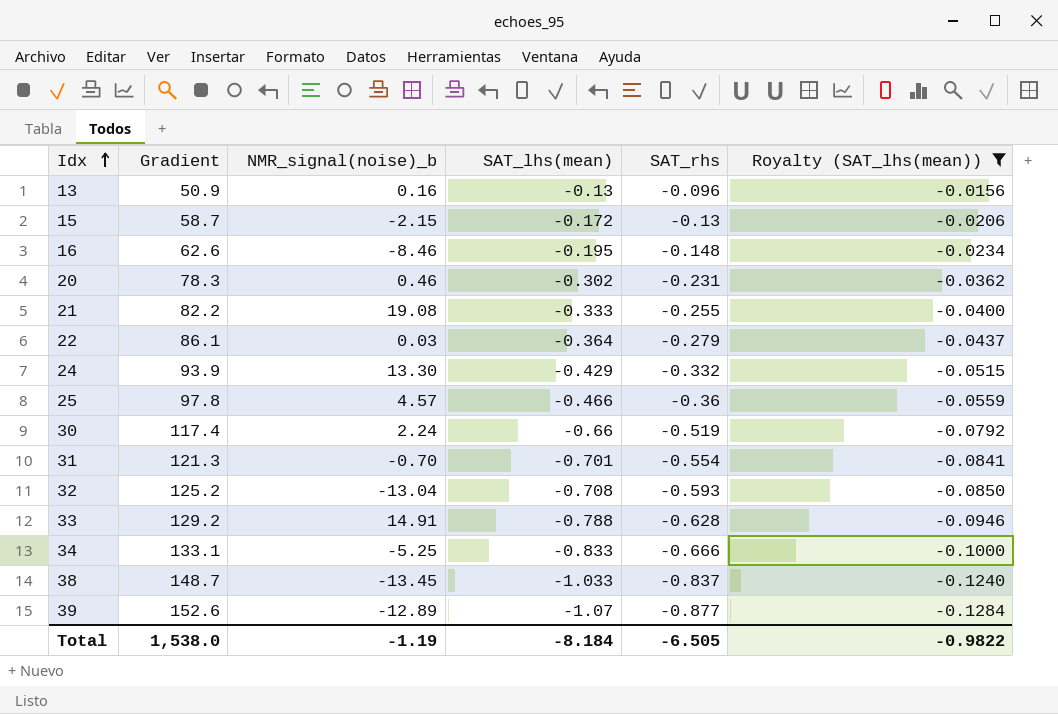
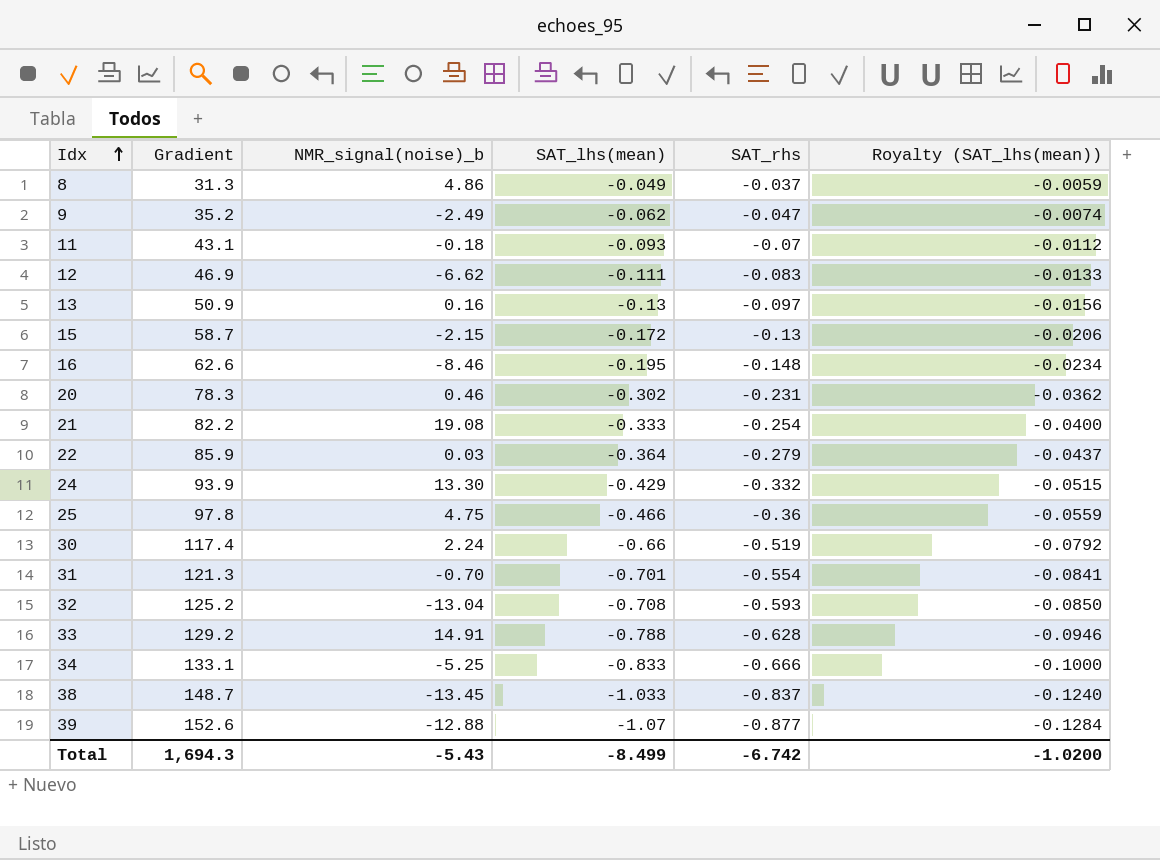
filter: Royalty (SAT_lhs(mean)) <= -0.0156 -> none
13 | SAT_rhs: -0.096 -> -0.097
21 | SAT_rhs: -0.255 -> -0.254
22 | Gradient: 86.1 -> 85.9
25 | NMR_signal(noise)_b: 4.57 -> 4.75
39 | NMR_signal(noise)_b: -12.89 -> -12.88
Total | Gradient: 1,538.0 -> 1,694.3
Total | NMR_signal(noise)_b: -1.19 -> -5.43
Total | SAT_lhs(mean): -8.184 -> -8.499
Total | SAT_rhs: -6.505 -> -6.742
Total | Royalty (SAT_lhs(mean)): -0.9822 -> -1.0200

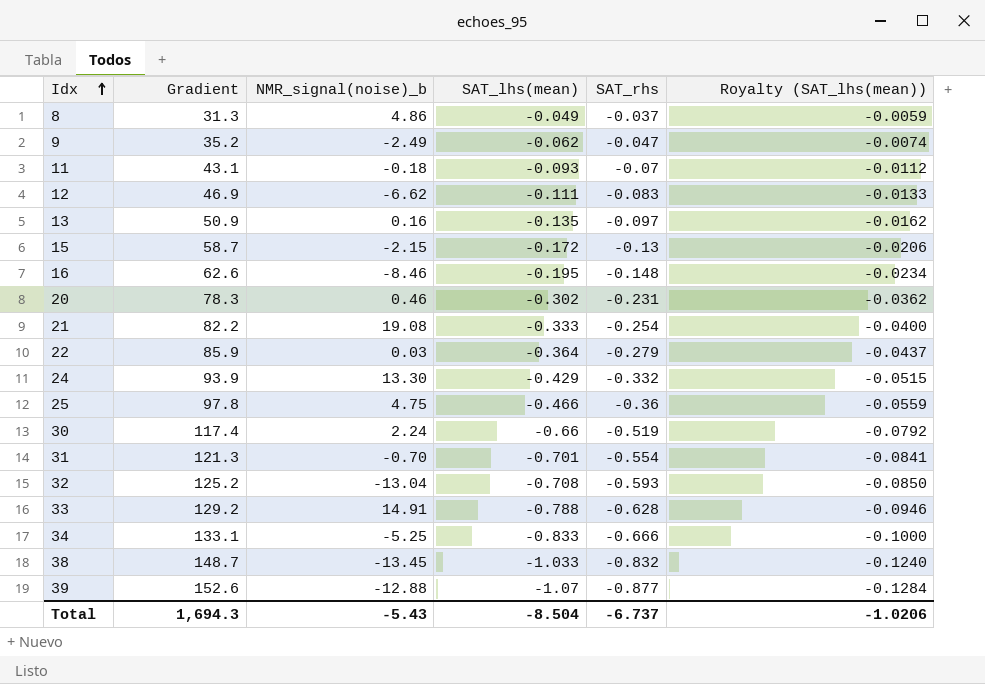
13 | SAT_lhs(mean): -0.13 -> -0.135
13 | Royalty (SAT_lhs(mean)): -0.0156 -> -0.0162
38 | SAT_rhs: -0.837 -> -0.832
Total | SAT_lhs(mean): -8.499 -> -8.504
Total | SAT_rhs: -6.742 -> -6.737
Total | Royalty (SAT_lhs(mean)): -1.0200 -> -1.0206

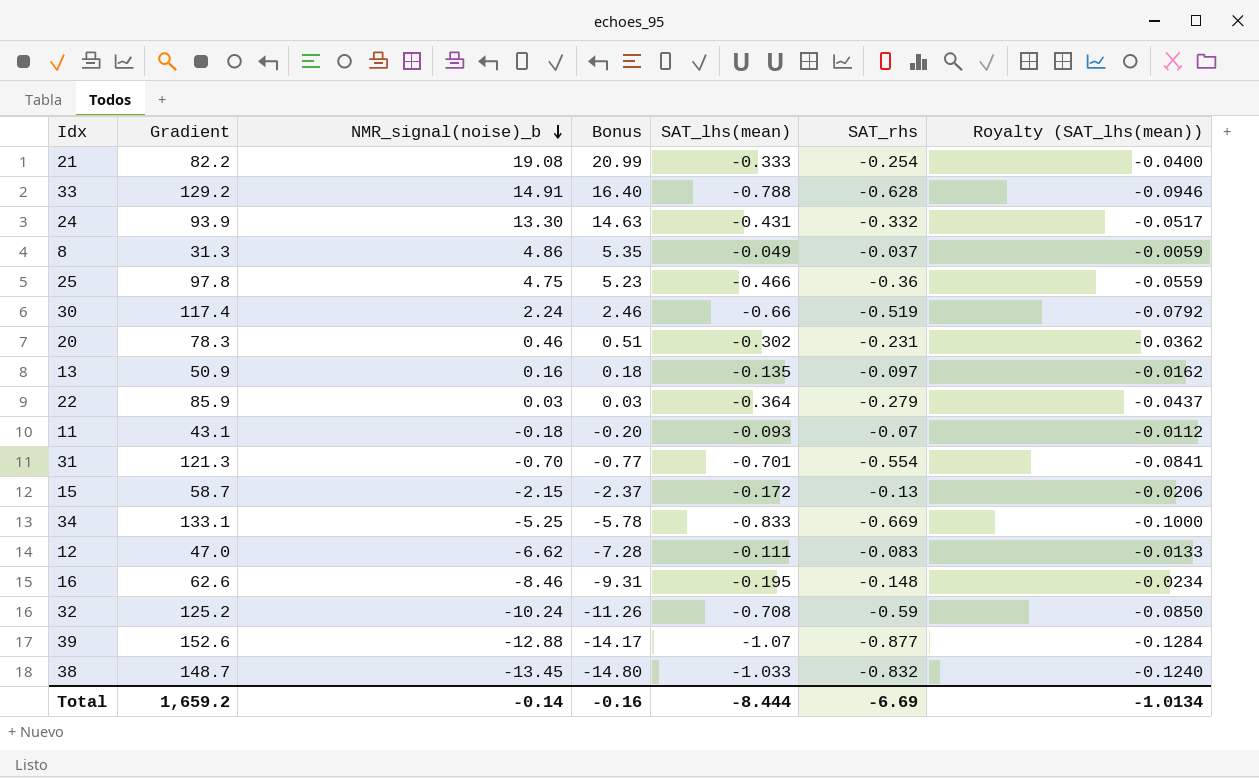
row order: Idx ascending -> NMR_signal(noise)_b descending
column Bonus | formula: none -> [NMR_signal(noise)_b] * 1.1
row 9: 35.2 | -2.49 | -0.062 | -0.047 | -0.0074 -> none
24 | SAT_lhs(mean): -0.429 -> -0.431
24 | Royalty (SAT_lhs(mean)): -0.0515 -> -0.0517
34 | SAT_rhs: -0.666 -> -0.669
12 | Gradient: 46.9 -> 47.0
32 | NMR_signal(noise)_b: -13.04 -> -10.24
32 | SAT_rhs: -0.593 -> -0.59
Total | Gradient: 1,694.3 -> 1,659.2
Total | NMR_signal(noise)_b: -5.43 -> -0.14
Total | SAT_lhs(mean): -8.504 -> -8.444
Total | SAT_rhs: -6.737 -> -6.69
Total | Royalty (SAT_lhs(mean)): -1.0206 -> -1.0134

